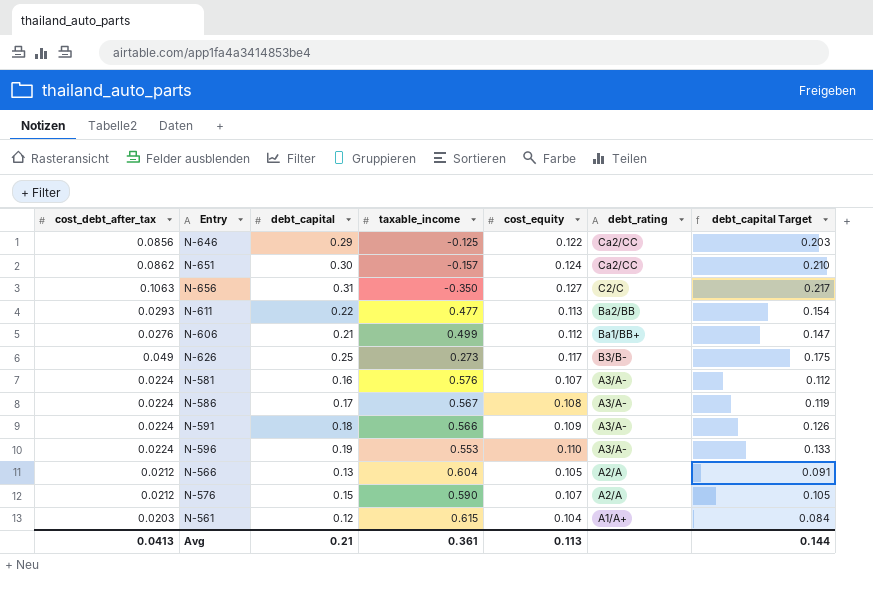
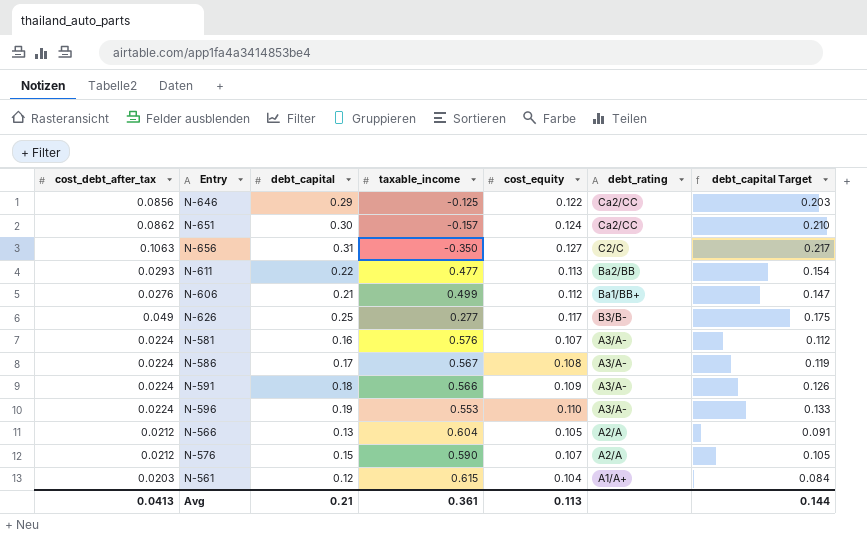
N-626 | taxable_income: 0.273 -> 0.277

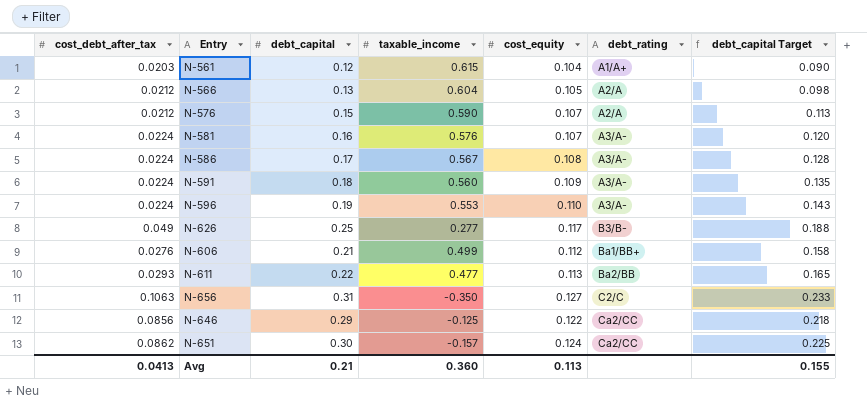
row order: debt_rating descending -> debt_rating ascending
column debt_capital Target | formula: [debt_capital] * 0.7 -> [debt_capital] * 0.75
N-591 | taxable_income: 0.566 -> 0.560
Avg | taxable_income: 0.361 -> 0.360
Avg | debt_capital Target: 0.144 -> 0.155

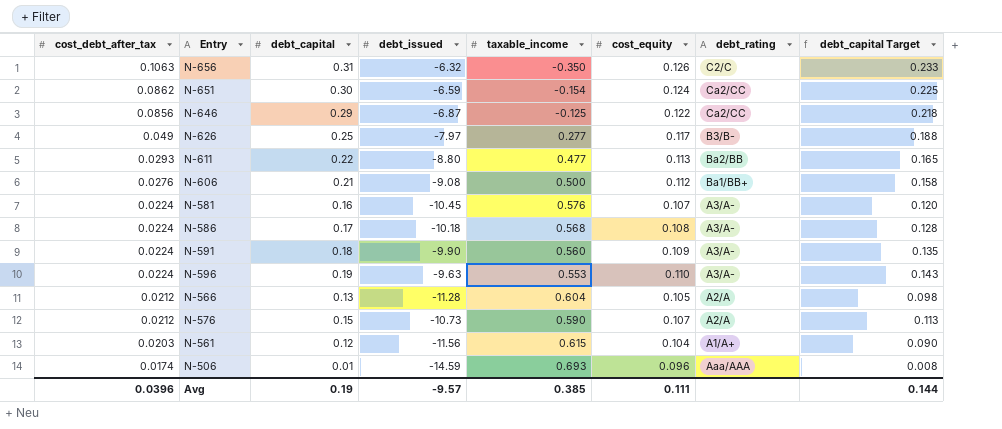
row order: debt_rating ascending -> cost_debt_after_tax descending
column debt_issued | position: none -> 4
N-656 | cost_equity: 0.127 -> 0.126
N-651 | taxable_income: -0.157 -> -0.154
N-606 | taxable_income: 0.499 -> 0.500
N-586 | taxable_income: 0.567 -> 0.568
row N-506: none -> 0.0174 | 0.01 | -14.59 | 0.693 | 0.096 | Aaa/AAA | 0.008
Avg | cost_debt_after_tax: 0.0413 -> 0.0396
Avg | debt_capital: 0.21 -> 0.19
Avg | taxable_income: 0.360 -> 0.385
Avg | cost_equity: 0.113 -> 0.111
Avg | debt_capital Target: 0.155 -> 0.144

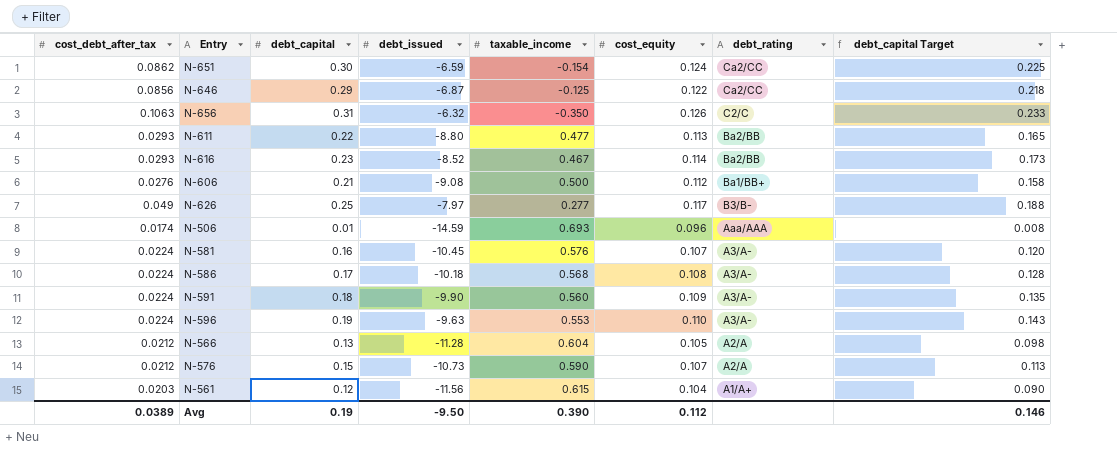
row order: cost_debt_after_tax descending -> debt_rating descending
row N-616: none -> 0.0293 | 0.23 | -8.52 | 0.467 | 0.114 | Ba2/BB | 0.173
Avg | cost_debt_after_tax: 0.0396 -> 0.0389
Avg | debt_issued: -9.57 -> -9.50
Avg | taxable_income: 0.385 -> 0.390
Avg | cost_equity: 0.111 -> 0.112
Avg | debt_capital Target: 0.144 -> 0.146

